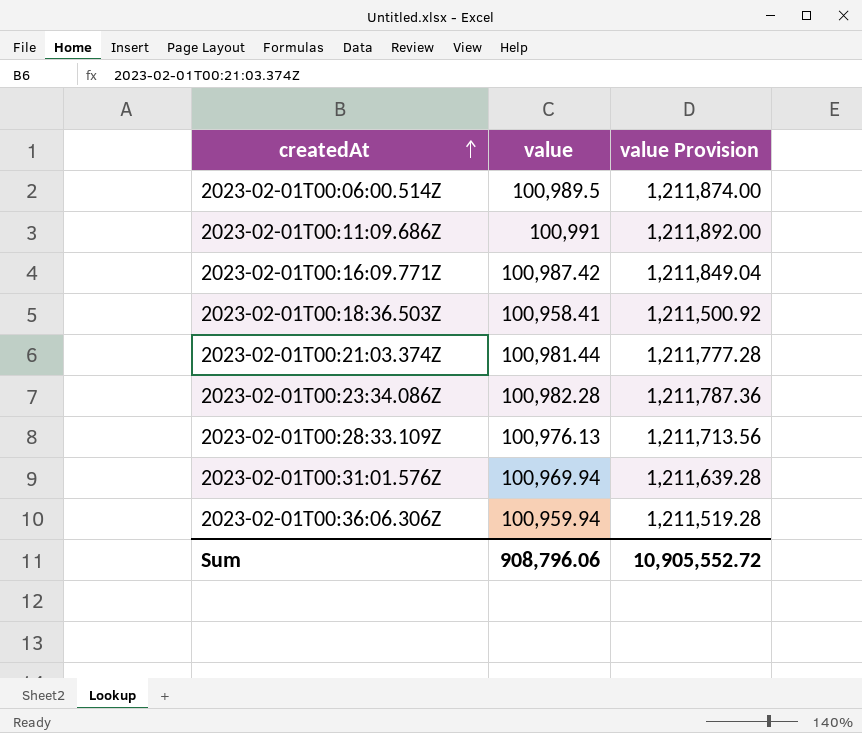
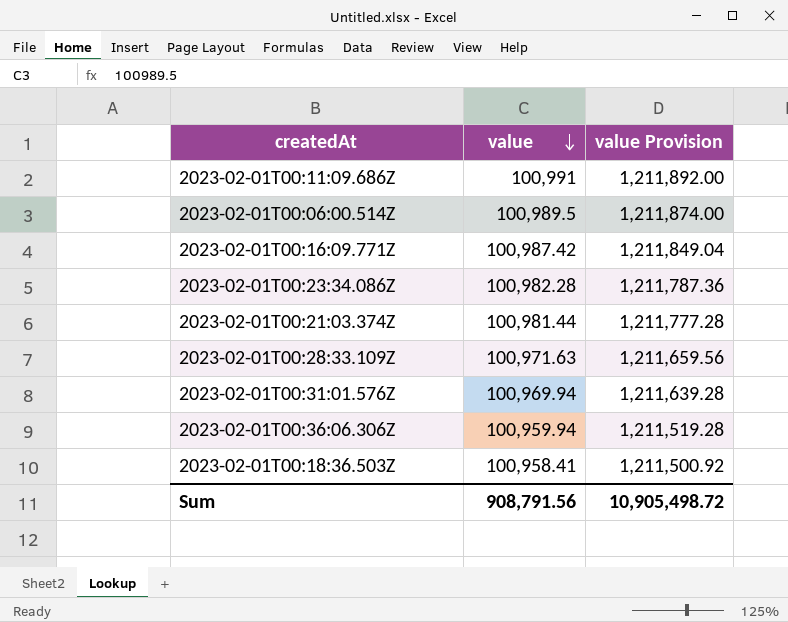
row order: createdAt ascending -> value descending
2023-02-01T00:28:33.109Z | value: 100,976.13 -> 100,971.63
2023-02-01T00:28:33.109Z | value Provision: 1,211,713.56 -> 1,211,659.56
Sum | value: 908,796.06 -> 908,791.56
Sum | value Provision: 10,905,552.72 -> 10,905,498.72

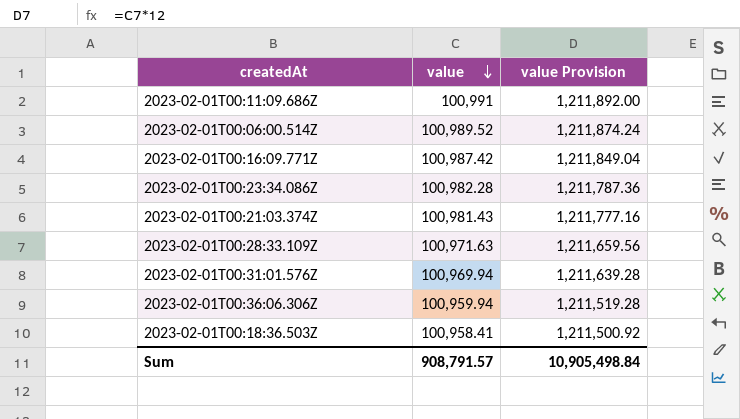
2023-02-01T00:06:00.514Z | value: 100,989.5 -> 100,989.52
2023-02-01T00:06:00.514Z | value Provision: 1,211,874.00 -> 1,211,874.24
2023-02-01T00:21:03.374Z | value: 100,981.44 -> 100,981.43
2023-02-01T00:21:03.374Z | value Provision: 1,211,777.28 -> 1,211,777.16
Sum | value: 908,791.56 -> 908,791.57
Sum | value Provision: 10,905,498.72 -> 10,905,498.84

